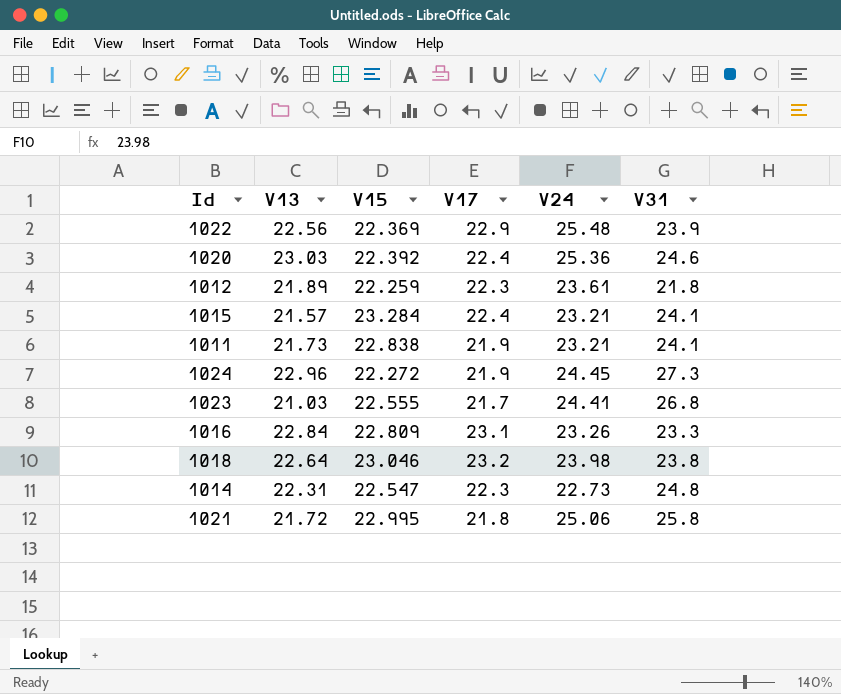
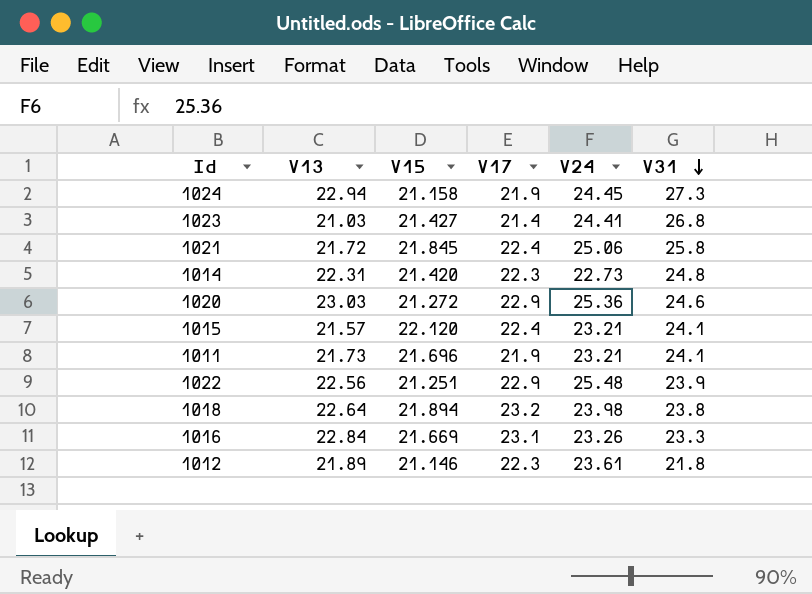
row order: none -> V31 descending
1024 | V13: 22.96 -> 22.94
1024 | V15: 22.272 -> 21.158
1023 | V15: 22.555 -> 21.427
1023 | V17: 21.7 -> 21.4
1021 | V15: 22.995 -> 21.845
1021 | V17: 21.8 -> 22.4
1014 | V15: 22.547 -> 21.420
1020 | V15: 22.392 -> 21.272
1020 | V17: 22.4 -> 22.9
1015 | V15: 23.284 -> 22.120
1011 | V15: 22.838 -> 21.696
1022 | V15: 22.369 -> 21.251
1018 | V15: 23.046 -> 21.894
1016 | V15: 22.809 -> 21.669
1012 | V15: 22.259 -> 21.146

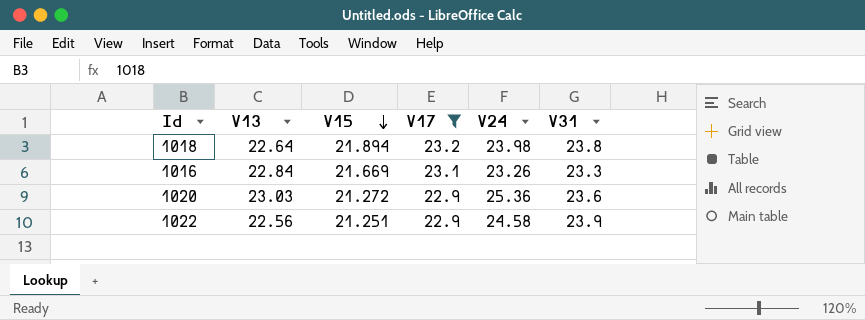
filter: none -> V17 >= 22.9
row order: V31 descending -> V15 descending
1020 | V31: 24.6 -> 23.6
1022 | V24: 25.48 -> 24.58

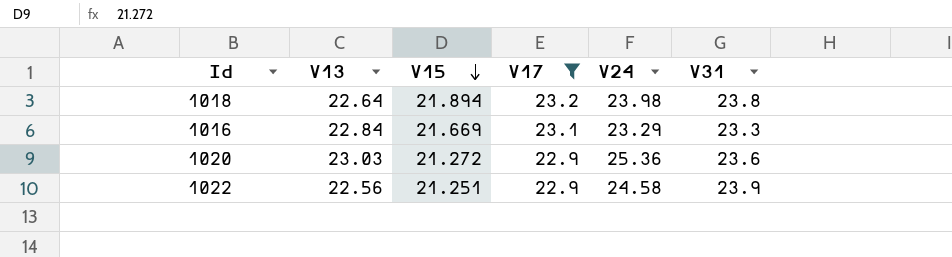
1016 | V24: 23.26 -> 23.29

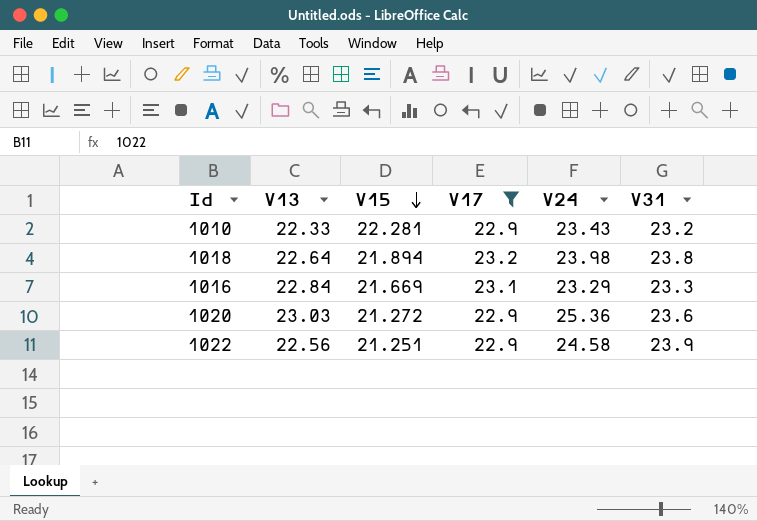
row 1010: none -> 22.33 | 22.281 | 22.9 | 23.43 | 23.2

